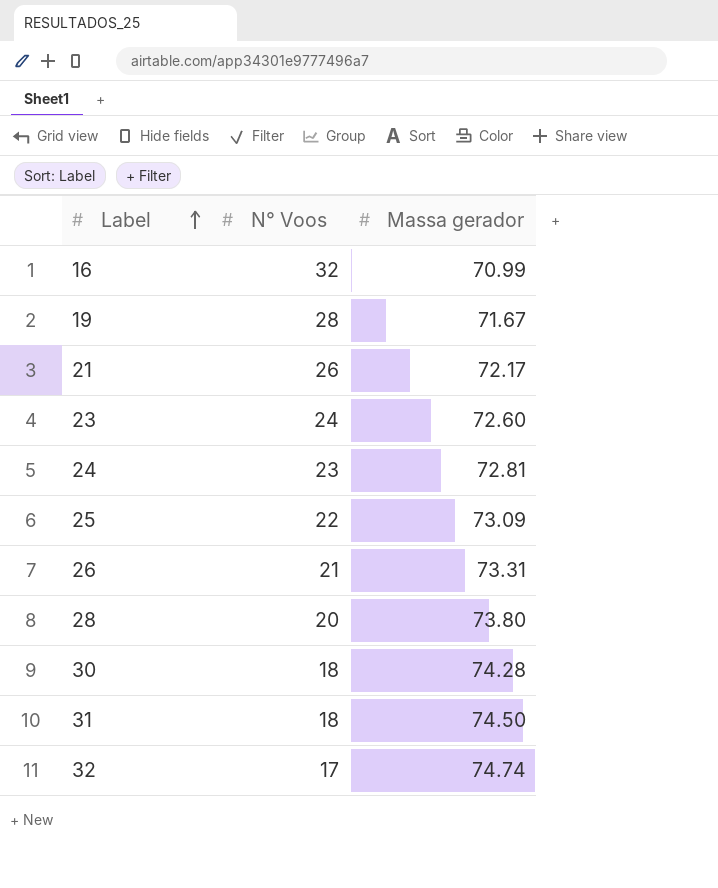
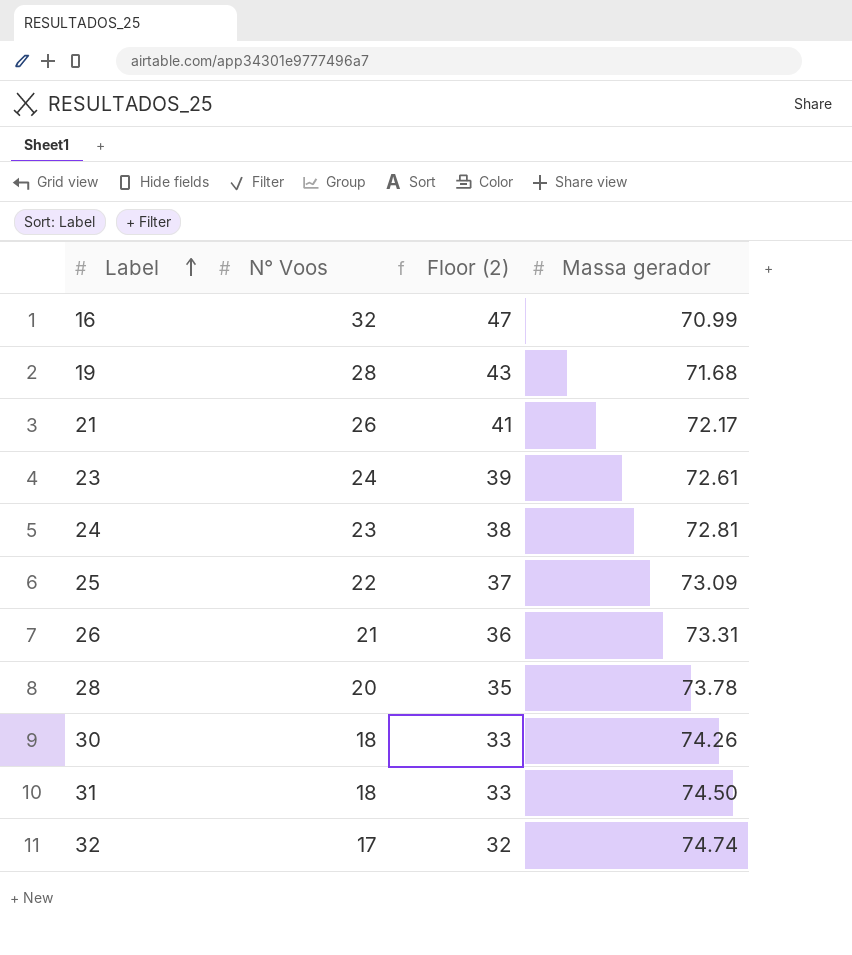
column Floor (2) | formula: none -> [N° Voos] + 15
19 | Massa gerador: 71.67 -> 71.68
23 | Massa gerador: 72.60 -> 72.61
28 | Massa gerador: 73.80 -> 73.78
30 | Massa gerador: 74.28 -> 74.26

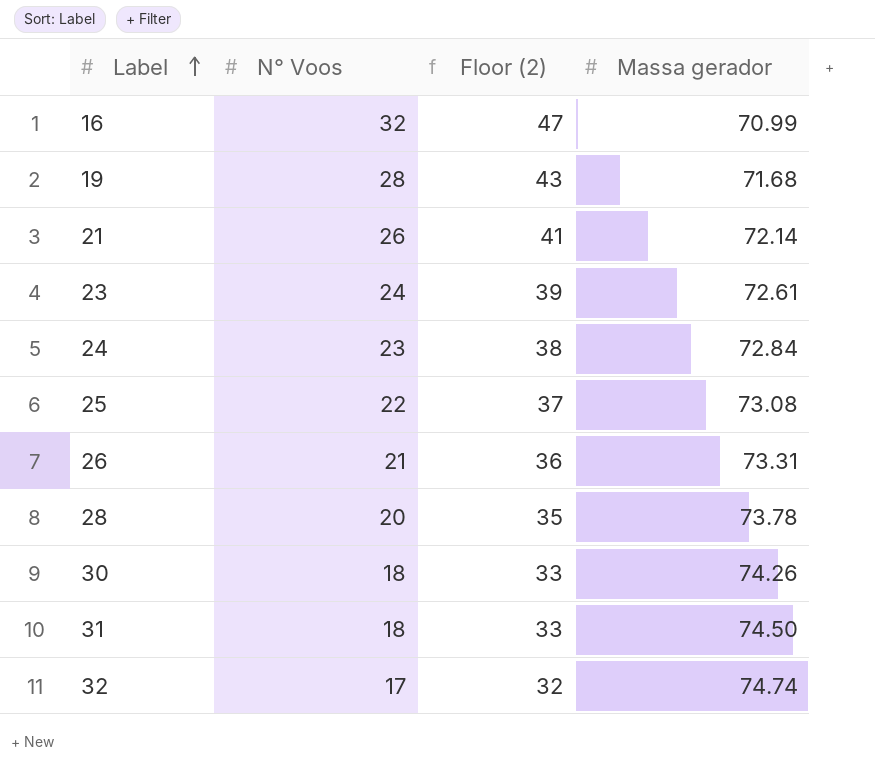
21 | Massa gerador: 72.17 -> 72.14
24 | Massa gerador: 72.81 -> 72.84
25 | Massa gerador: 73.09 -> 73.08

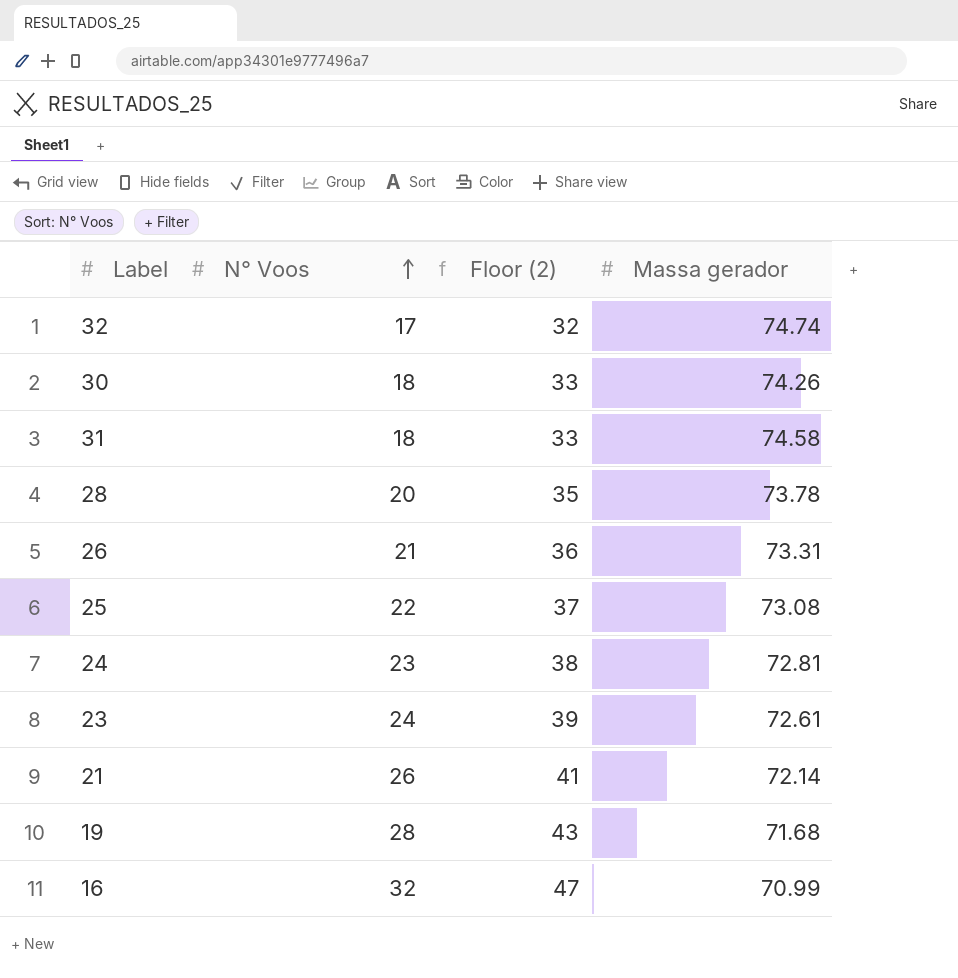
row order: Label ascending -> N° Voos ascending
31 | Massa gerador: 74.50 -> 74.58
24 | Massa gerador: 72.84 -> 72.81

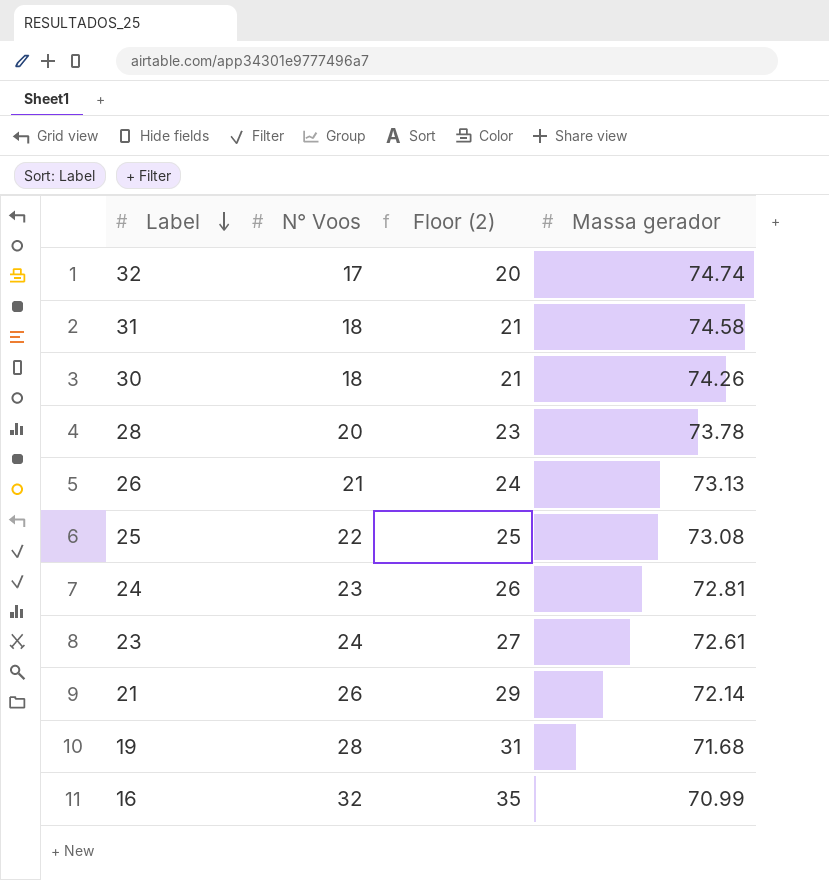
row order: N° Voos ascending -> Label descending
column Floor (2) | formula: [N° Voos] + 15 -> [N° Voos] + 3
26 | Massa gerador: 73.31 -> 73.13

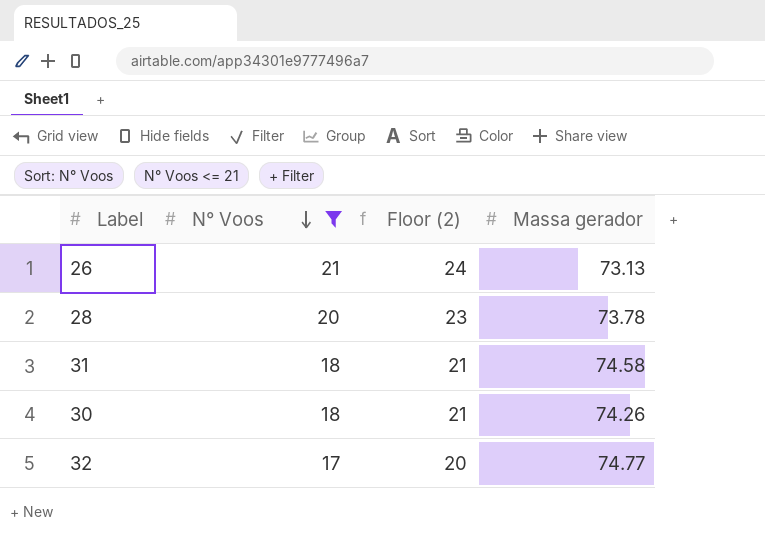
filter: none -> N° Voos <= 21
row order: Label descending -> N° Voos descending
32 | Massa gerador: 74.74 -> 74.77

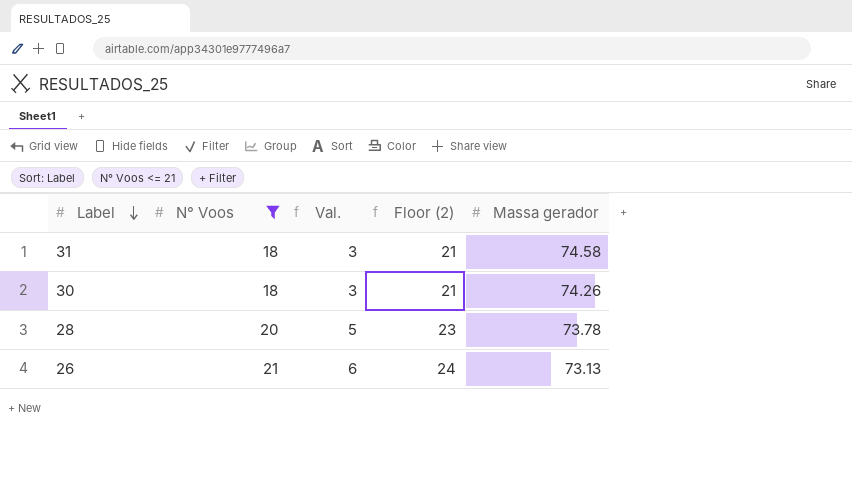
row order: N° Voos descending -> Label descending
column Val. | formula: none -> [N° Voos] - 15
row 32: 17 | 20 | 74.77 -> none

